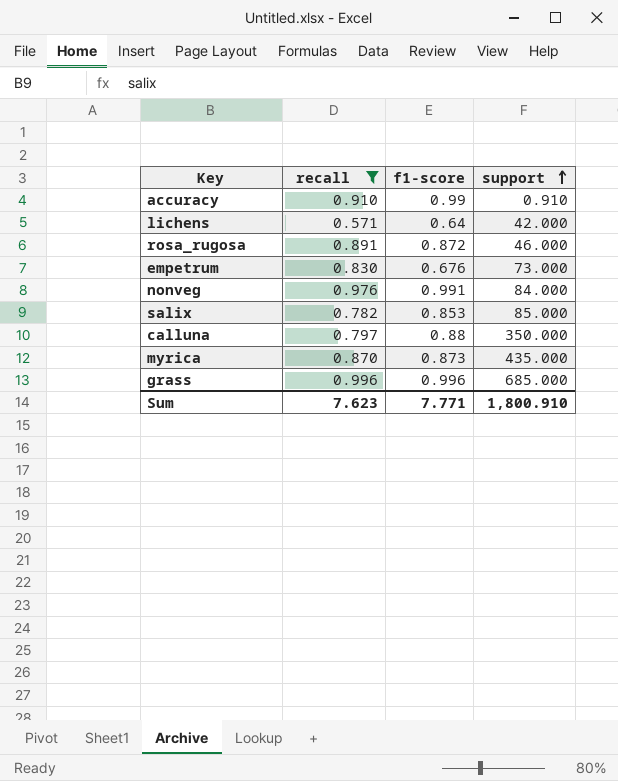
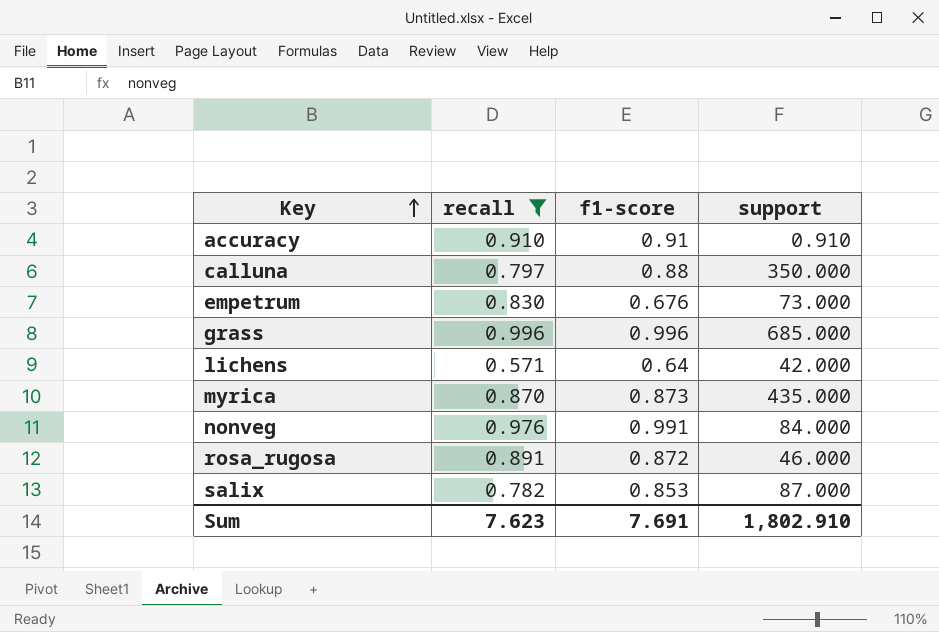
row order: support ascending -> Key ascending
accuracy | f1-score: 0.99 -> 0.91
salix | support: 85.000 -> 87.000
Sum | f1-score: 7.771 -> 7.691
Sum | support: 1,800.910 -> 1,802.910

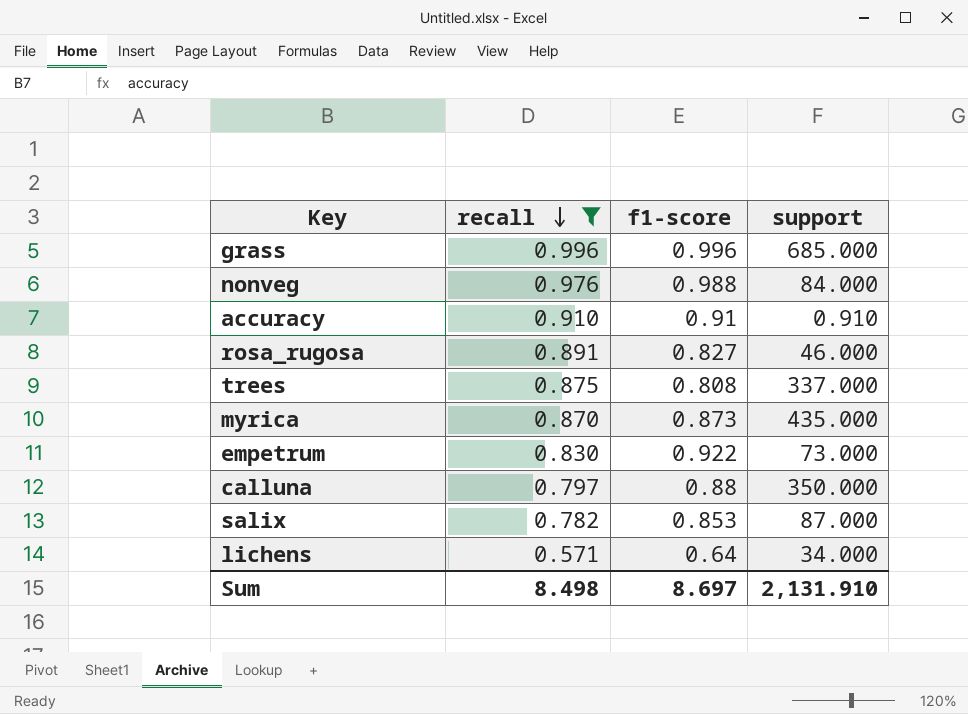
row order: Key ascending -> recall descending
nonveg | f1-score: 0.991 -> 0.988
rosa_rugosa | f1-score: 0.872 -> 0.827
row trees: none -> 0.875 | 0.808 | 337.000
empetrum | f1-score: 0.676 -> 0.922
lichens | support: 42.000 -> 34.000
Sum | recall: 7.623 -> 8.498
Sum | f1-score: 7.691 -> 8.697
Sum | support: 1,802.910 -> 2,131.910

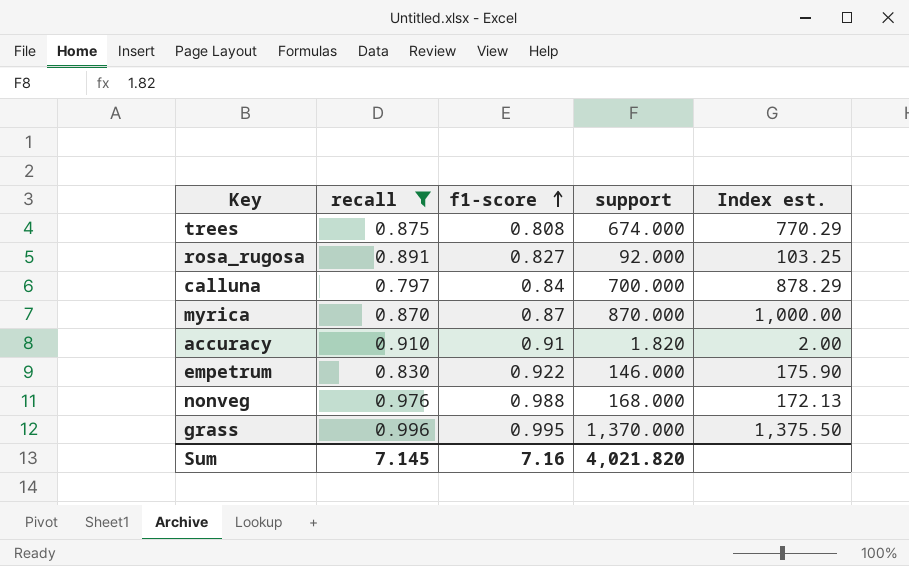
row order: recall descending -> f1-score ascending
column Index est. | formula: none -> [support] / [recall]
row salix: 0.782 | 0.853 | 87.000 -> none
row lichens: 0.571 | 0.64 | 34.000 -> none
trees | support: 337.000 -> 674.000
rosa_rugosa | support: 46.000 -> 92.000
calluna | f1-score: 0.88 -> 0.84
calluna | support: 350.000 -> 700.000
myrica | f1-score: 0.873 -> 0.87
myrica | support: 435.000 -> 870.000
accuracy | support: 0.910 -> 1.820
empetrum | support: 73.000 -> 146.000
nonveg | support: 84.000 -> 168.000
grass | f1-score: 0.996 -> 0.995
grass | support: 685.000 -> 1,370.000
Sum | recall: 8.498 -> 7.145
Sum | f1-score: 8.697 -> 7.16
Sum | support: 2,131.910 -> 4,021.820

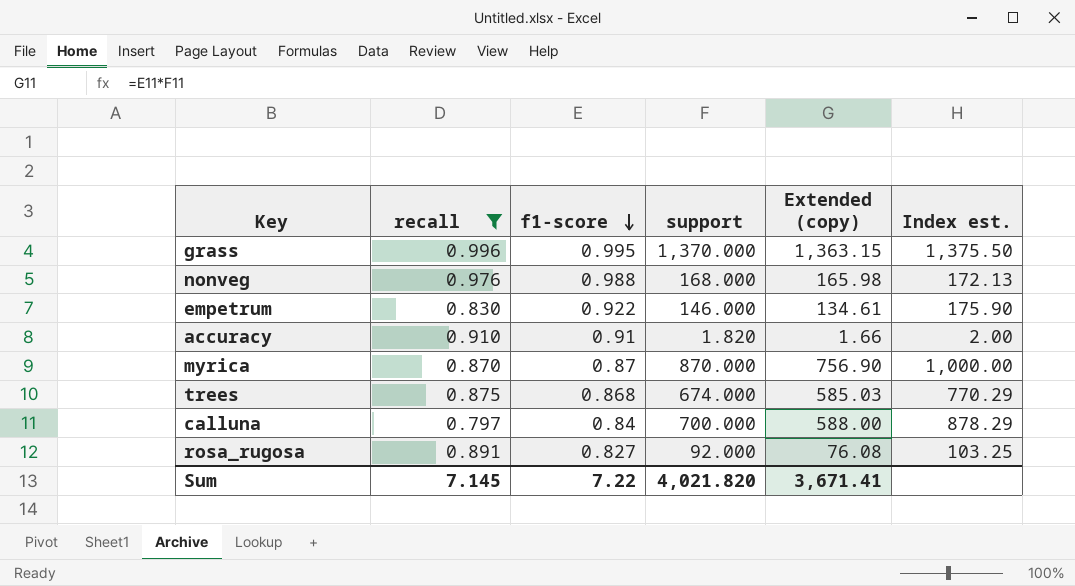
row order: f1-score ascending -> f1-score descending
column Extended (copy) | formula: none -> [f1-score] * [support]
trees | f1-score: 0.808 -> 0.868
Sum | f1-score: 7.16 -> 7.22

